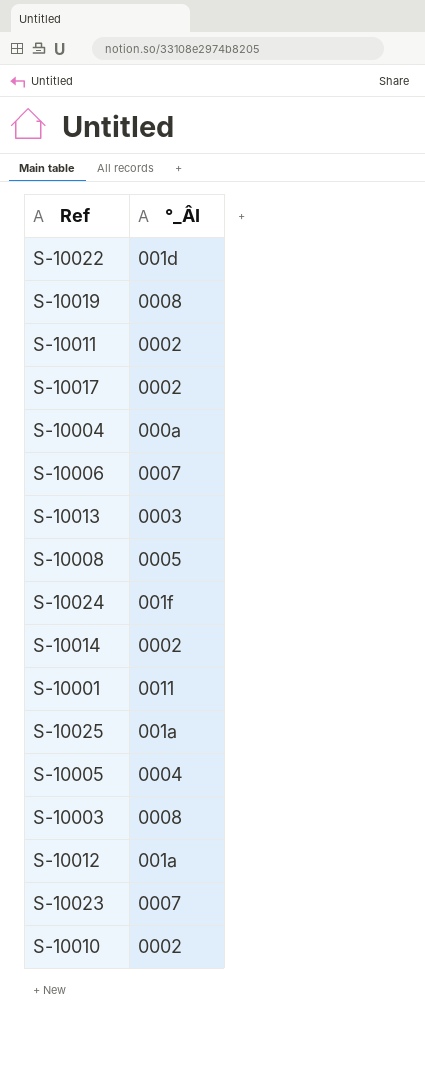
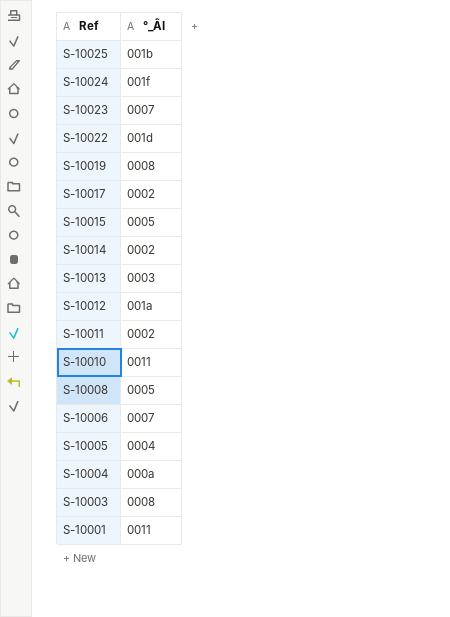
row order: none -> Ref descending
S-10025 | °_ÂI: 001a -> 001b
row S-10015: none -> 0005
S-10010 | °_ÂI: 0002 -> 0011

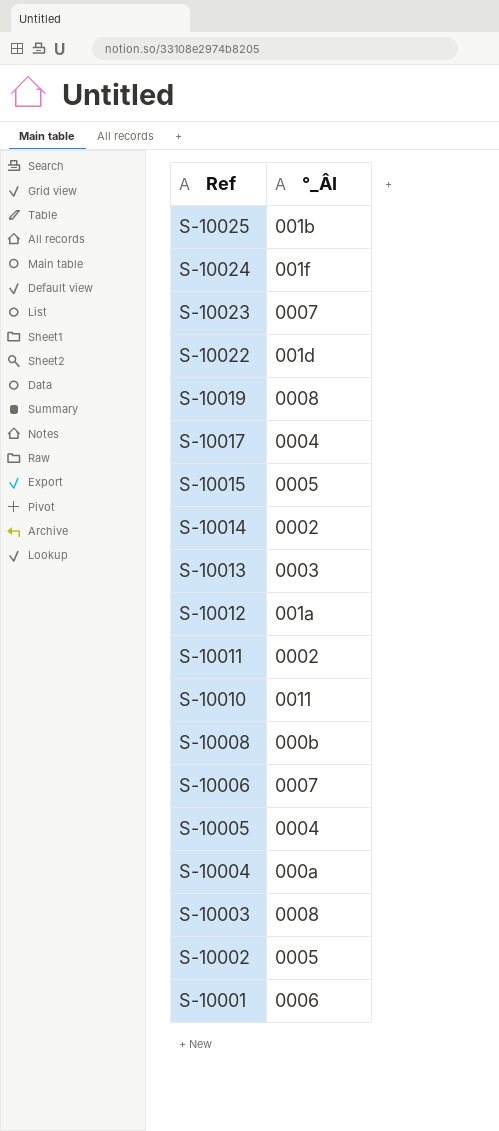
S-10017 | °_ÂI: 0002 -> 0004
S-10008 | °_ÂI: 0005 -> 000b
row S-10002: none -> 0005
S-10001 | °_ÂI: 0011 -> 0006

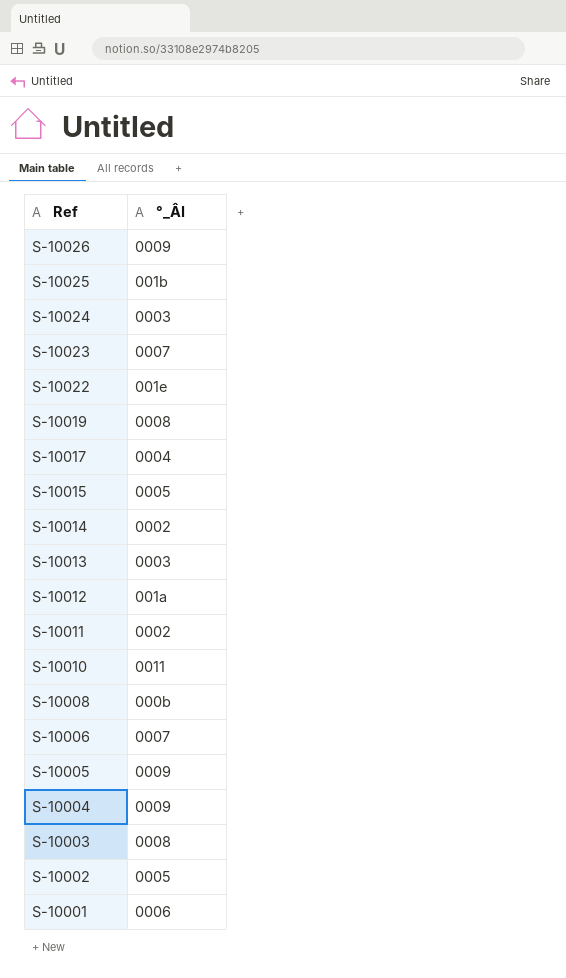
row S-10026: none -> 0009
S-10024 | °_ÂI: 001f -> 0003
S-10022 | °_ÂI: 001d -> 001e
S-10005 | °_ÂI: 0004 -> 0009
S-10004 | °_ÂI: 000a -> 0009

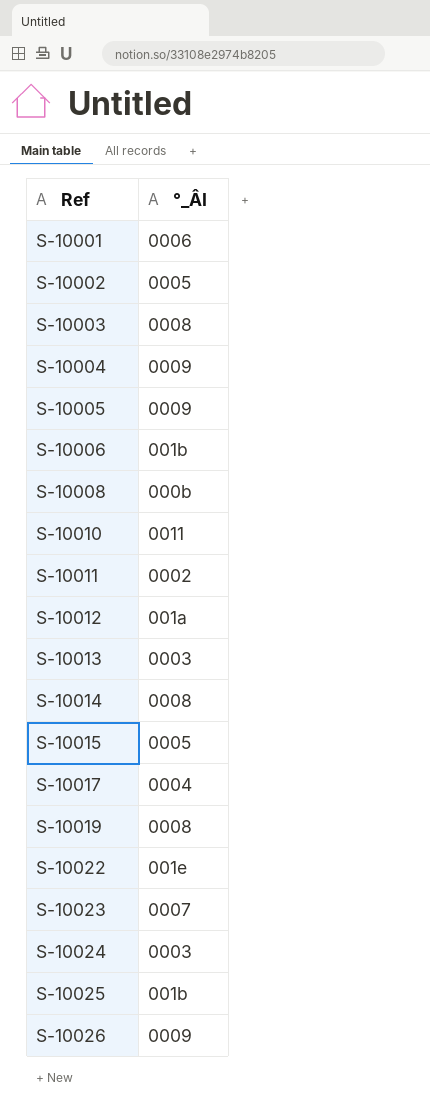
row order: Ref descending -> Ref ascending
S-10006 | °_ÂI: 0007 -> 001b
S-10014 | °_ÂI: 0002 -> 0008

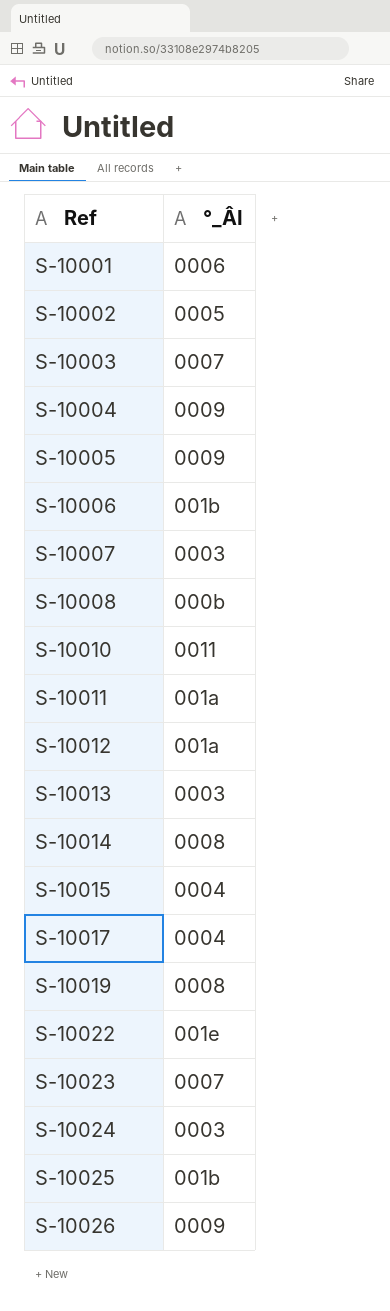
S-10003 | °_ÂI: 0008 -> 0007
row S-10007: none -> 0003
S-10011 | °_ÂI: 0002 -> 001a
S-10015 | °_ÂI: 0005 -> 0004

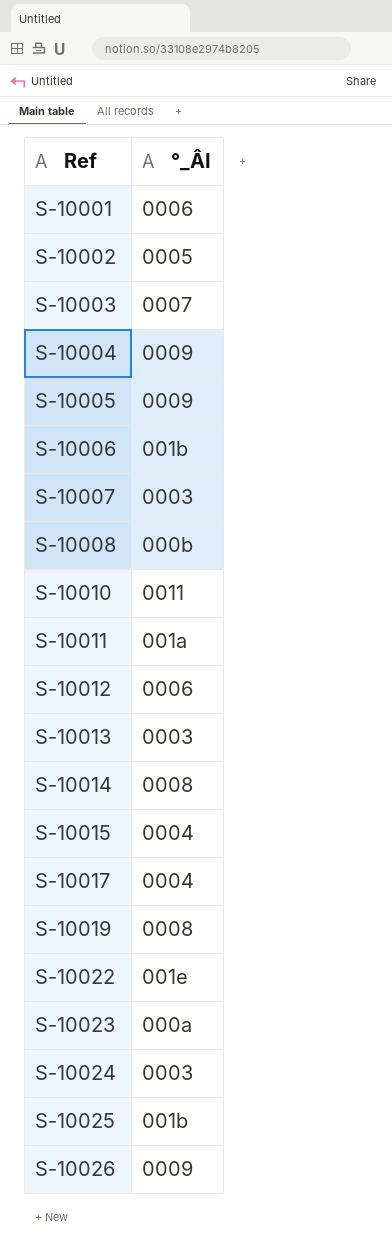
S-10012 | °_ÂI: 001a -> 0006
S-10023 | °_ÂI: 0007 -> 000a

